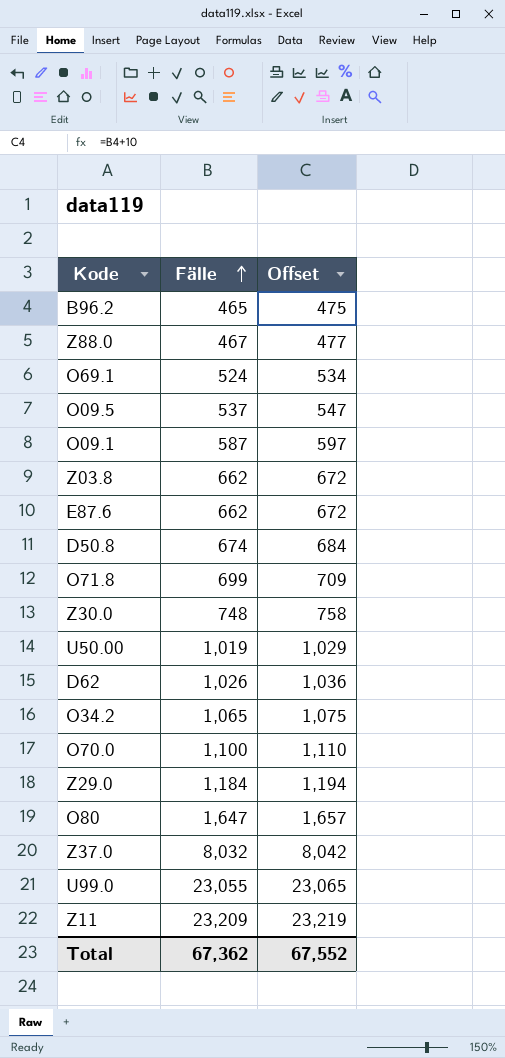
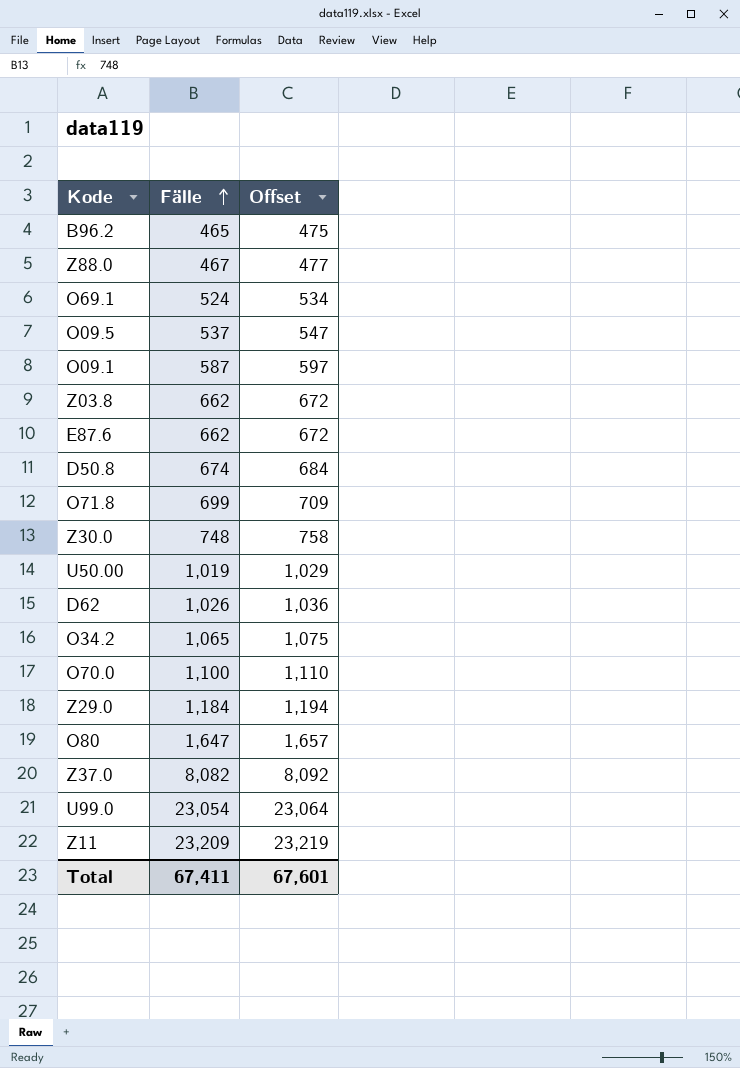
Z37.0 | Fälle: 8,032 -> 8,082
Z37.0 | Offset: 8,042 -> 8,092
U99.0 | Fälle: 23,055 -> 23,054
U99.0 | Offset: 23,065 -> 23,064
Total | Fälle: 67,362 -> 67,411
Total | Offset: 67,552 -> 67,601

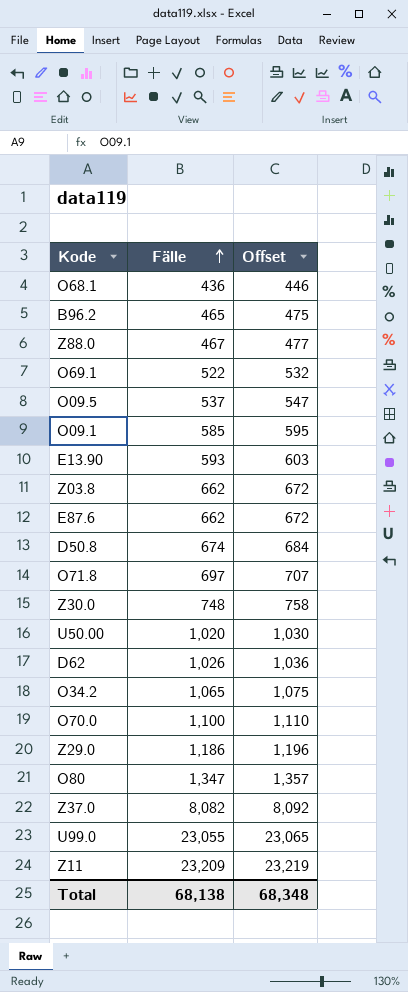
row O68.1: none -> 436 | 446
O69.1 | Fälle: 524 -> 522
O69.1 | Offset: 534 -> 532
O09.1 | Fälle: 587 -> 585
O09.1 | Offset: 597 -> 595
row E13.90: none -> 593 | 603
O71.8 | Fälle: 699 -> 697
O71.8 | Offset: 709 -> 707
U50.00 | Fälle: 1,019 -> 1,020
U50.00 | Offset: 1,029 -> 1,030
Z29.0 | Fälle: 1,184 -> 1,186
Z29.0 | Offset: 1,194 -> 1,196
O80 | Fälle: 1,647 -> 1,347
O80 | Offset: 1,657 -> 1,357
U99.0 | Fälle: 23,054 -> 23,055
U99.0 | Offset: 23,064 -> 23,065
Total | Fälle: 67,411 -> 68,138
Total | Offset: 67,601 -> 68,348

